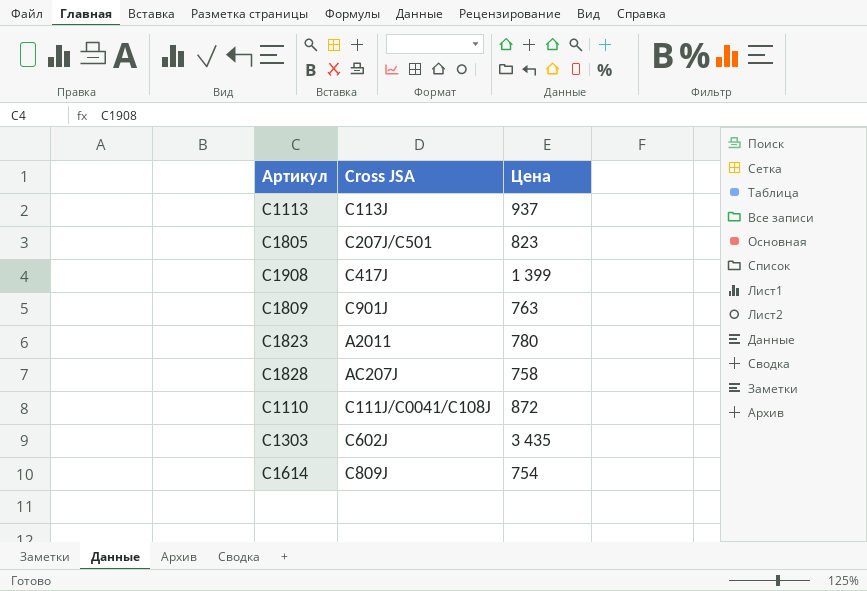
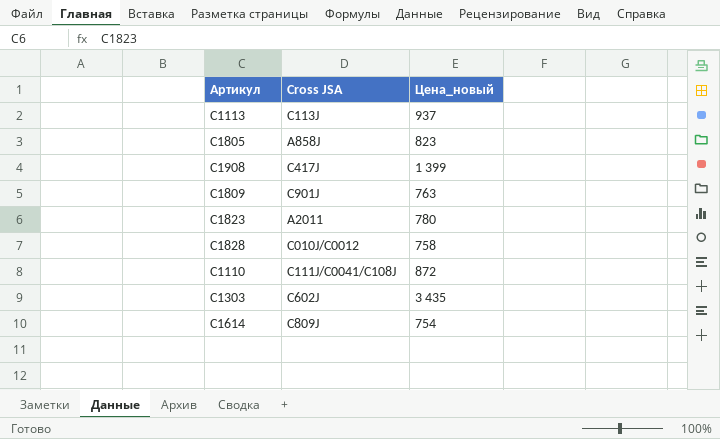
column name: Цена -> Цена_новый
C1805 | Cross JSA: C207J/C501 -> A858J
C1828 | Cross JSA: AC207J -> C010J/C0012

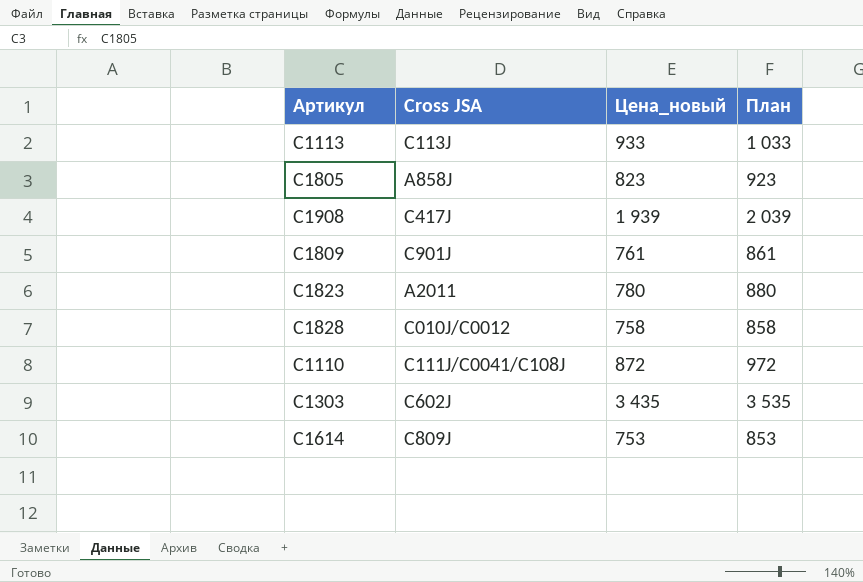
column План | formula: none -> [Цена_новый] + 100
C1113 | Цена_новый: 937 -> 933
C1908 | Цена_новый: 1 399 -> 1 939
C1809 | Цена_новый: 763 -> 761
C1614 | Цена_новый: 754 -> 753

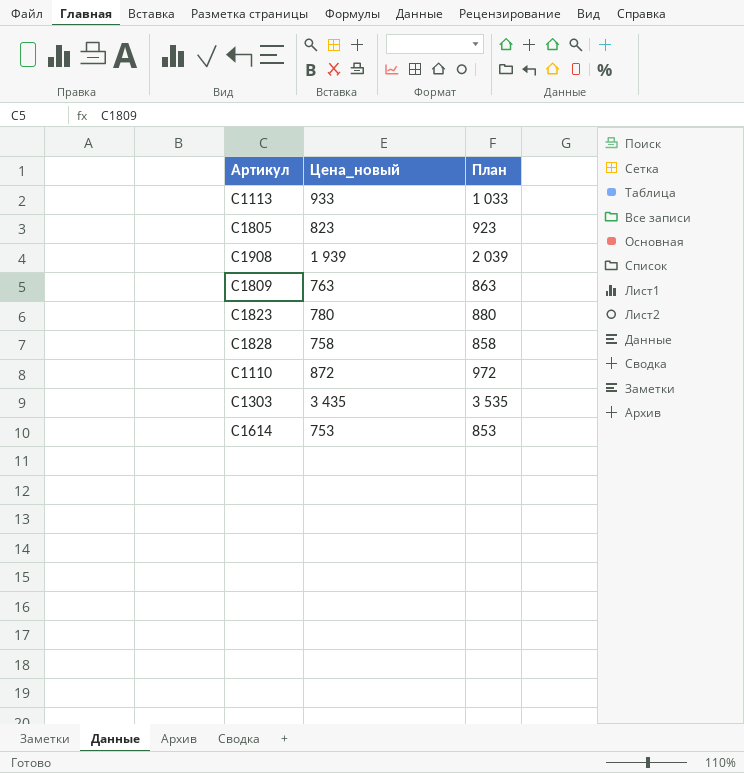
column Cross JSA | position: 2 -> none
C1809 | Цена_новый: 761 -> 763
C1809 | План: 861 -> 863

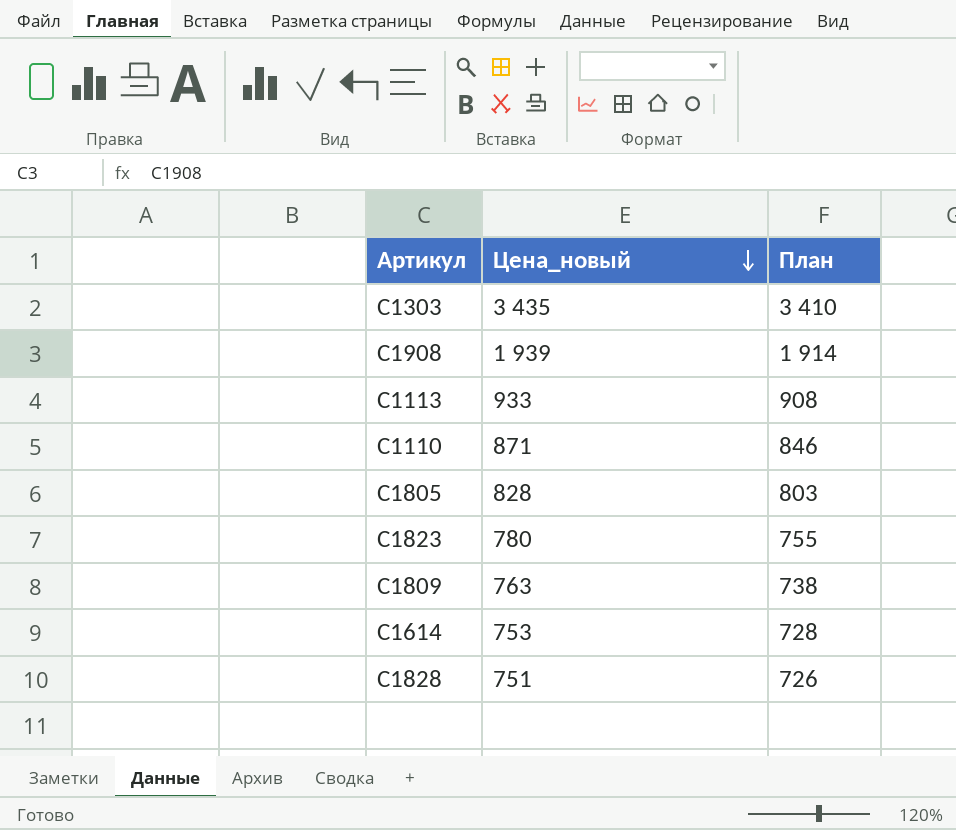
row order: none -> Цена_новый descending
column План | formula: [Цена_новый] + 100 -> [Цена_новый] - 25
C1110 | Цена_новый: 872 -> 871
C1805 | Цена_новый: 823 -> 828
C1828 | Цена_новый: 758 -> 751

